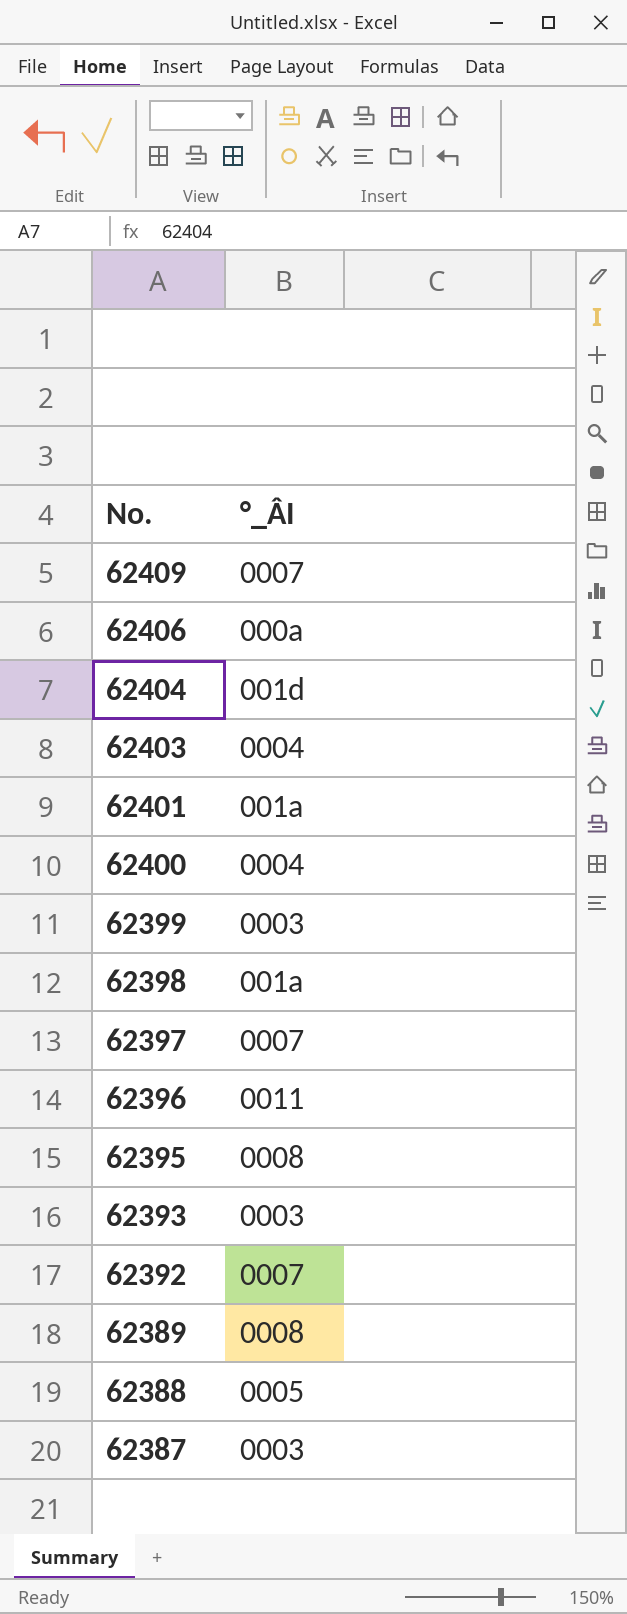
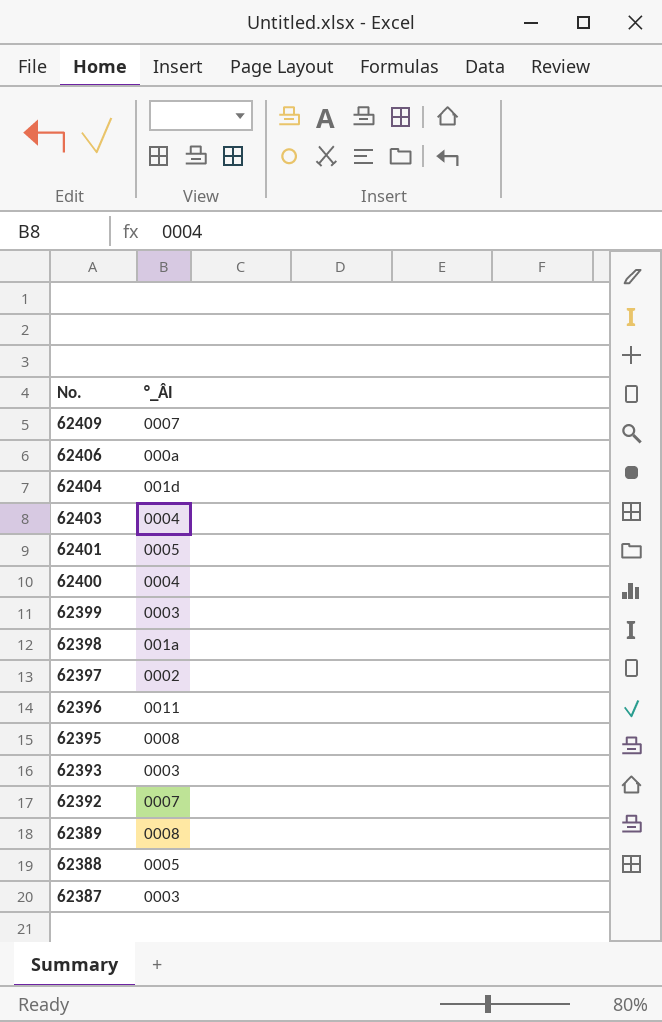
62401 | °_ÂI: 001a -> 0005
62397 | °_ÂI: 0007 -> 0002

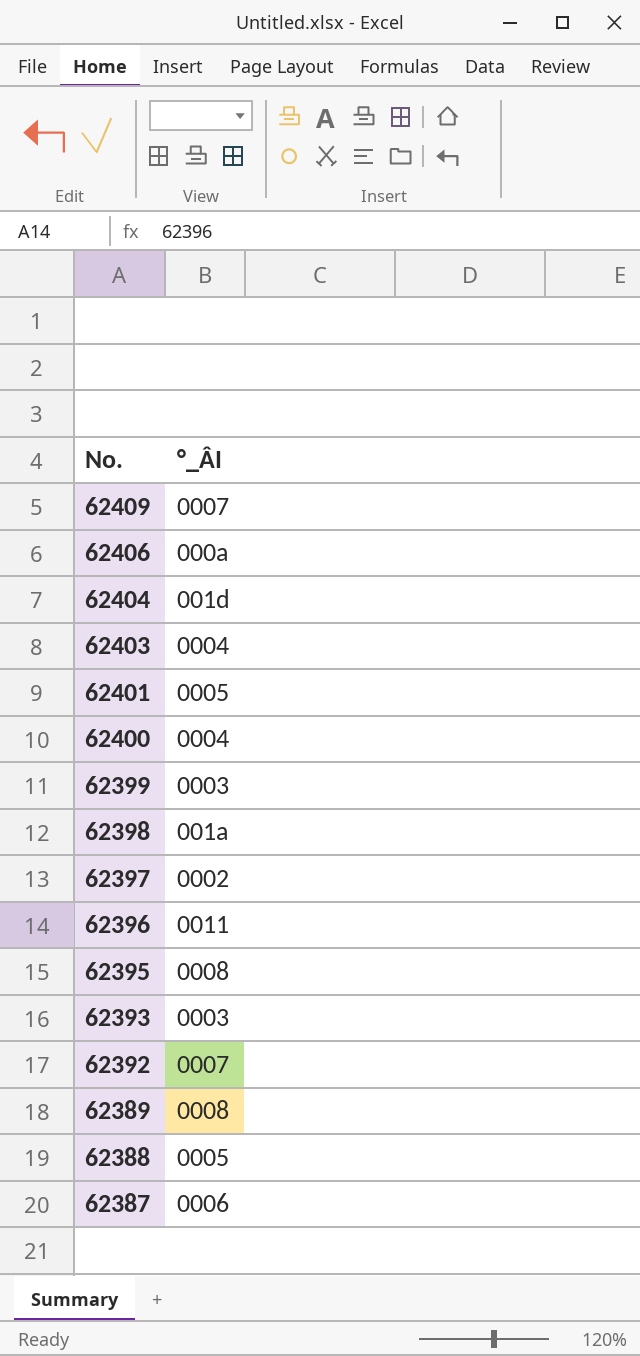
62387 | °_ÂI: 0003 -> 0006

